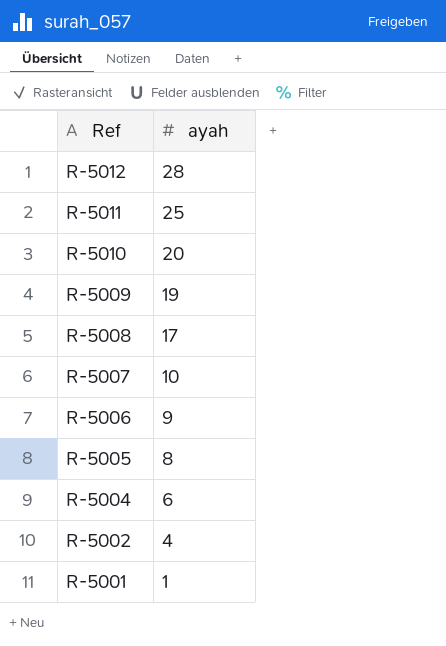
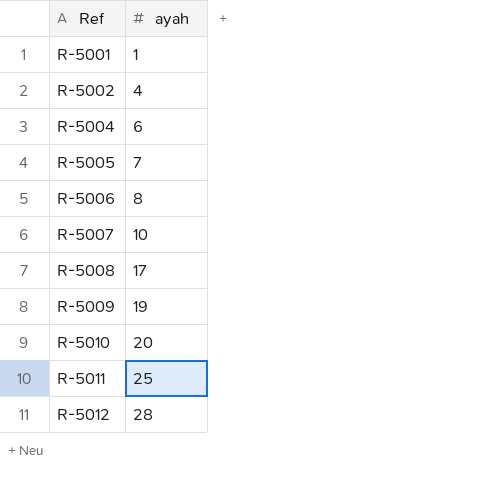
row order: Ref descending -> Ref ascending
R-5005 | ayah: 8 -> 7
R-5006 | ayah: 9 -> 8

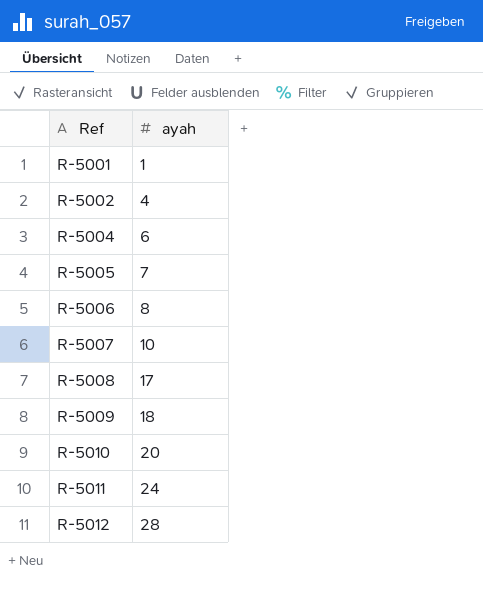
R-5009 | ayah: 19 -> 18
R-5011 | ayah: 25 -> 24

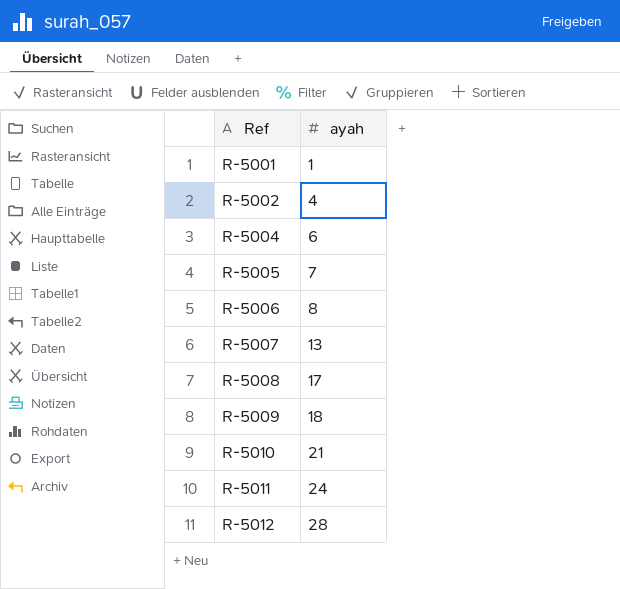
R-5007 | ayah: 10 -> 13
R-5010 | ayah: 20 -> 21

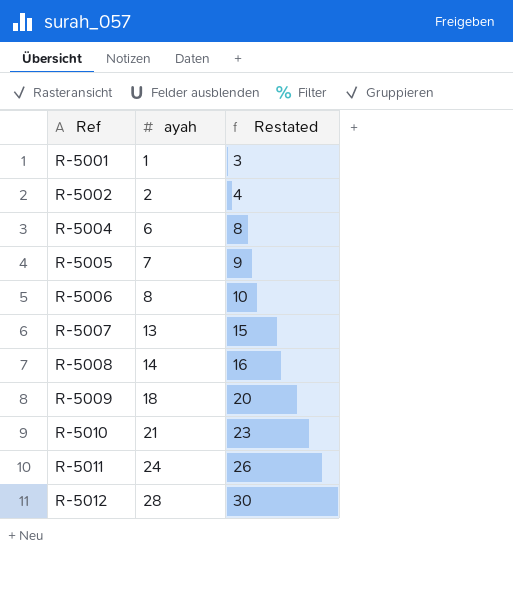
column Restated | formula: none -> [ayah] + 2
R-5002 | ayah: 4 -> 2
R-5008 | ayah: 17 -> 14

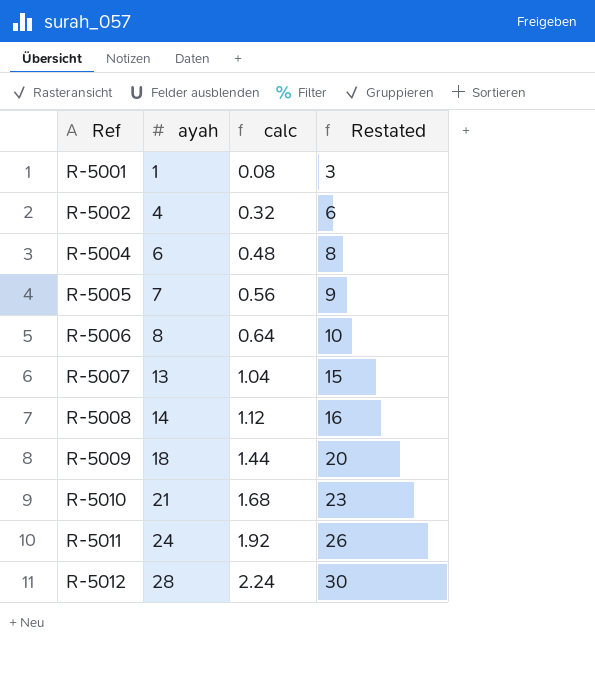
column calc | formula: none -> [ayah] * 0.08
R-5002 | ayah: 2 -> 4
R-5002 | Restated: 4 -> 6

